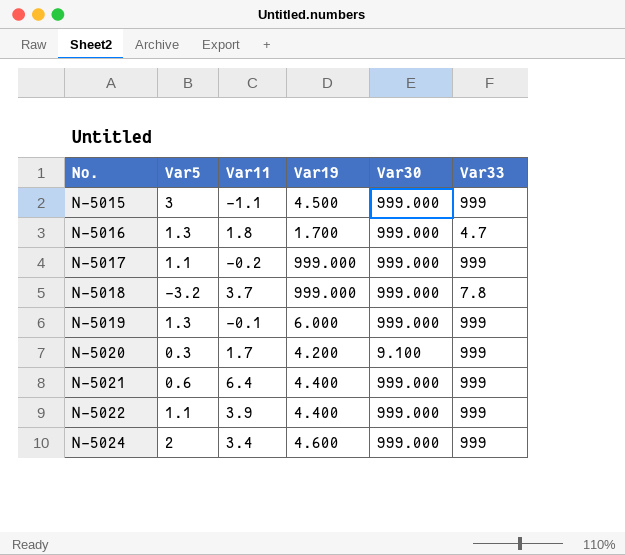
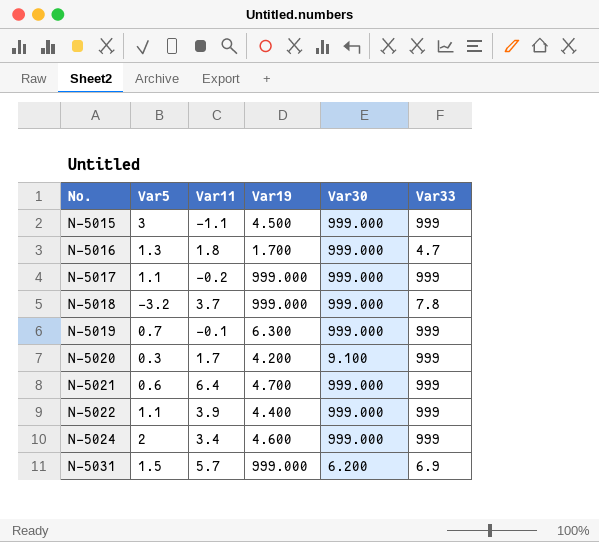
N-5019 | Var5: 1.3 -> 0.7
N-5019 | Var19: 6.000 -> 6.300
N-5021 | Var19: 4.400 -> 4.700
row N-5031: none -> 1.5 | 5.7 | 999.000 | 6.200 | 6.9

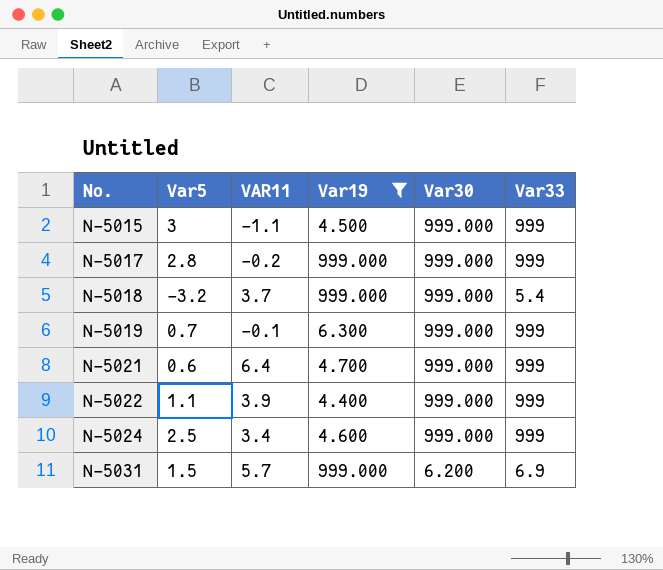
filter: none -> Var19 >= 4.400
column name: Var11 -> VAR11
N-5017 | Var5: 1.1 -> 2.8
N-5018 | Var33: 7.8 -> 5.4
N-5024 | Var5: 2 -> 2.5

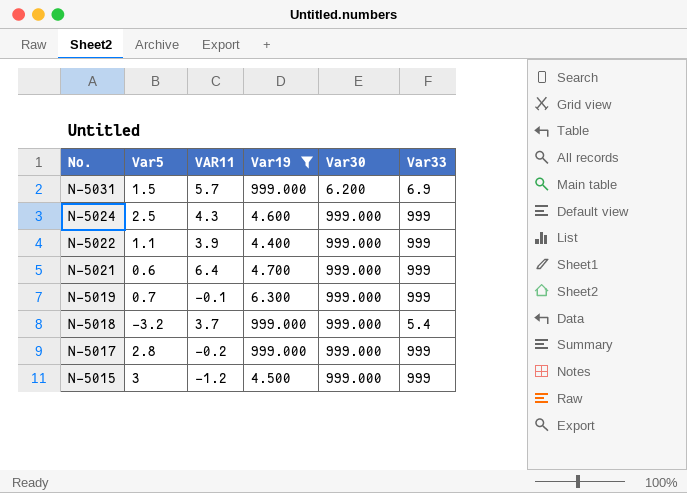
row order: No. ascending -> No. descending
N-5024 | VAR11: 3.4 -> 4.3
N-5015 | VAR11: -1.1 -> -1.2

